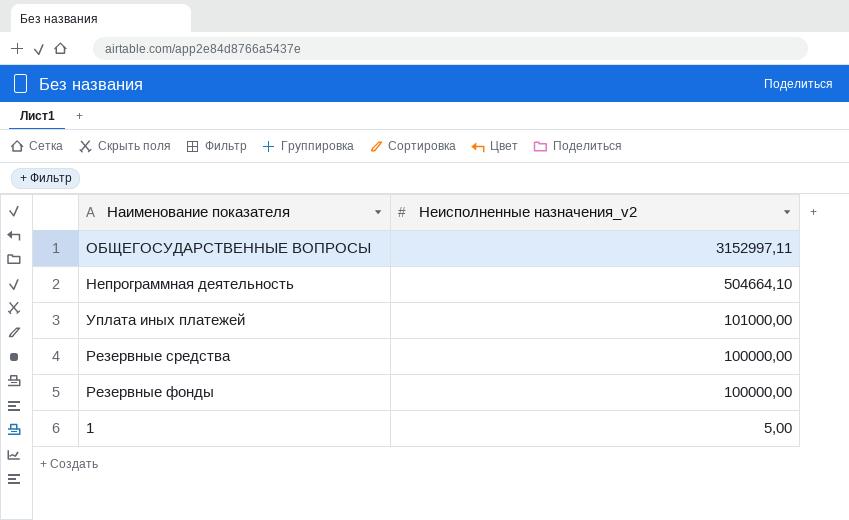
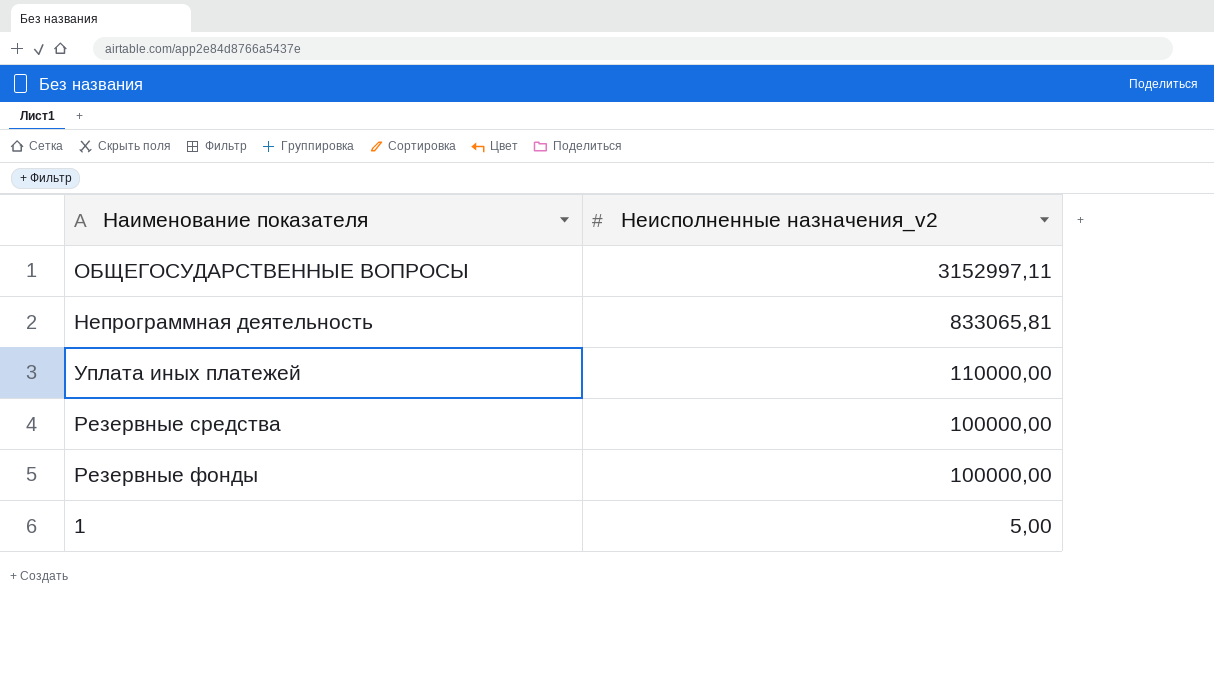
Непрограммная деятельность | Неисполненные назначения_v2: 504664,10 -> 833065,81
Уплата иных платежей | Неисполненные назначения_v2: 101000,00 -> 110000,00

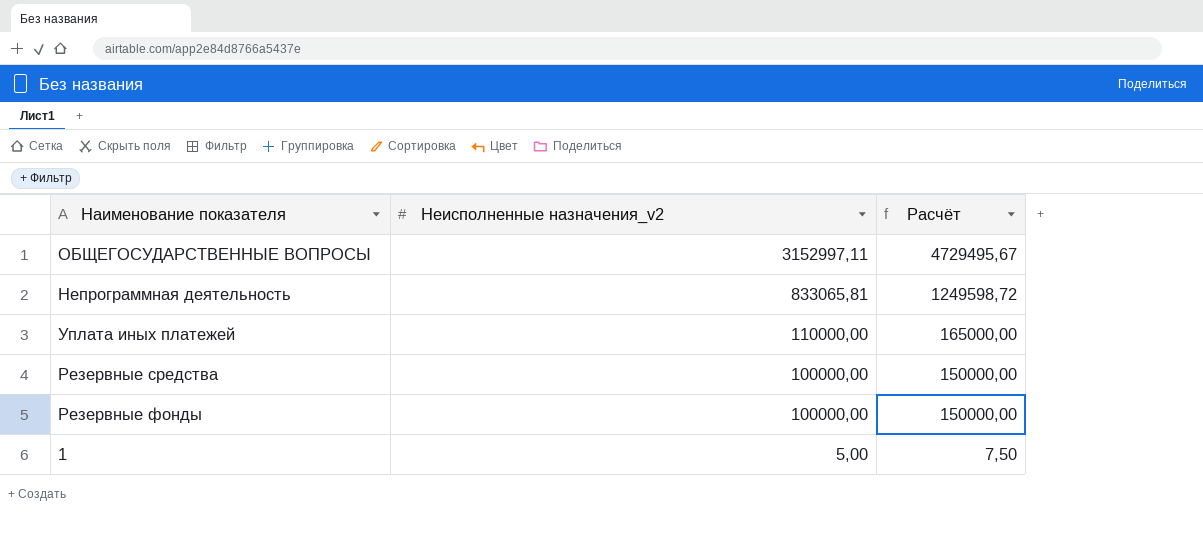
column Расчёт | formula: none -> [Неисполненные назначения_v2] * 1,5

